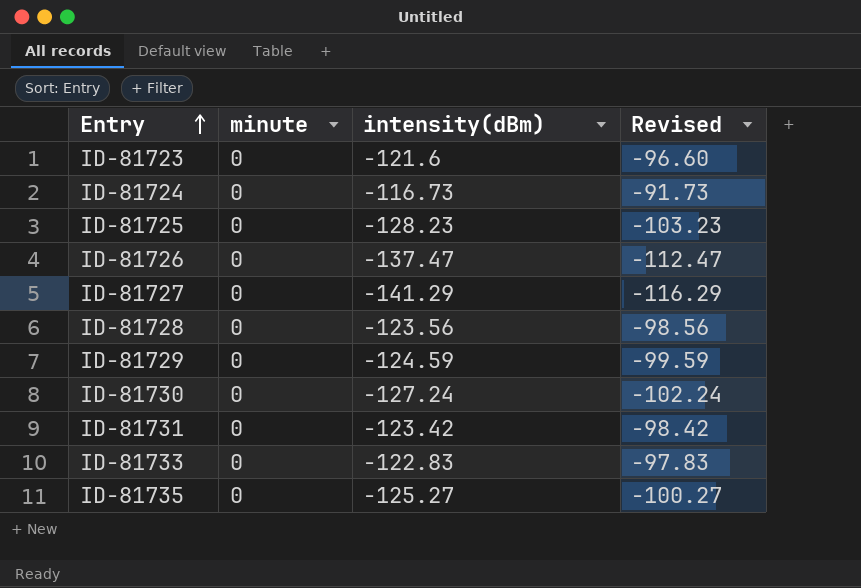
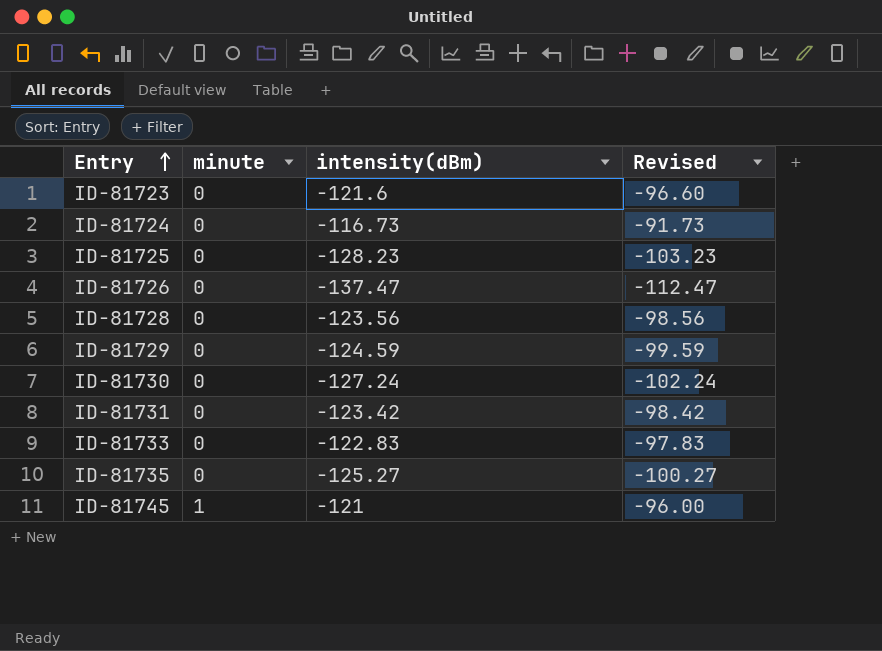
row ID-81727: 0 | -141.29 | -116.29 -> none
row ID-81745: none -> 1 | -121 | -96.00

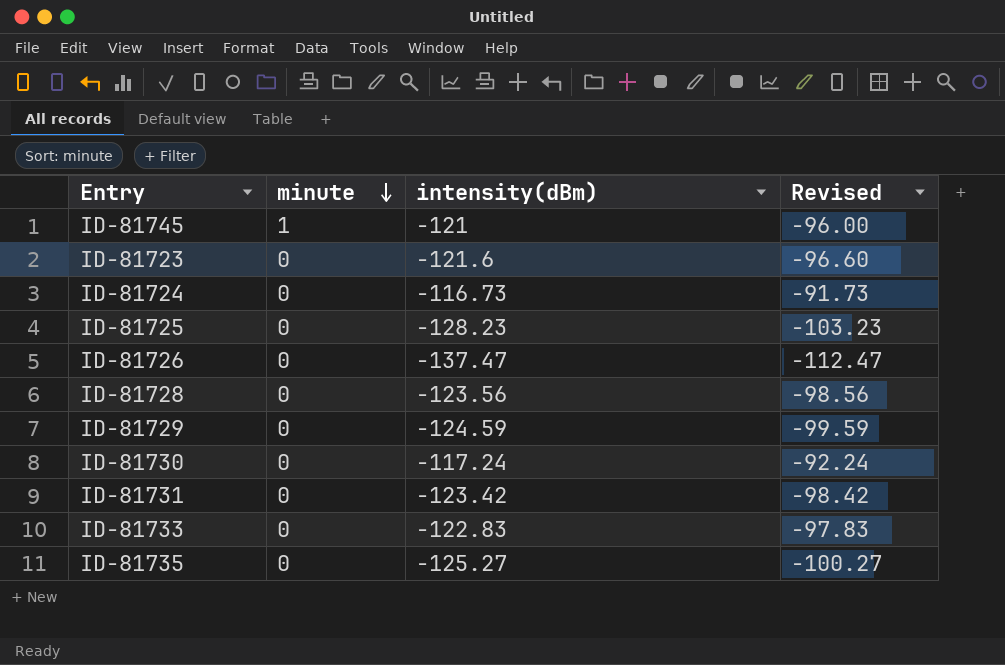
row order: Entry ascending -> minute descending
ID-81730 | intensity(dBm): -127.24 -> -117.24
ID-81730 | Revised: -102.24 -> -92.24

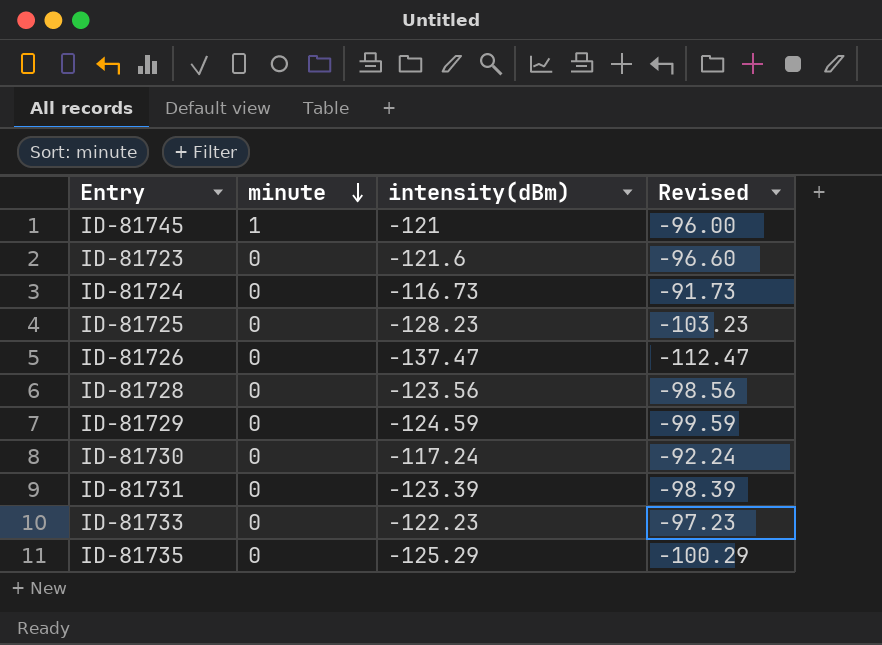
ID-81731 | intensity(dBm): -123.42 -> -123.39
ID-81731 | Revised: -98.42 -> -98.39
ID-81733 | intensity(dBm): -122.83 -> -122.23
ID-81733 | Revised: -97.83 -> -97.23
ID-81735 | intensity(dBm): -125.27 -> -125.29
ID-81735 | Revised: -100.27 -> -100.29

